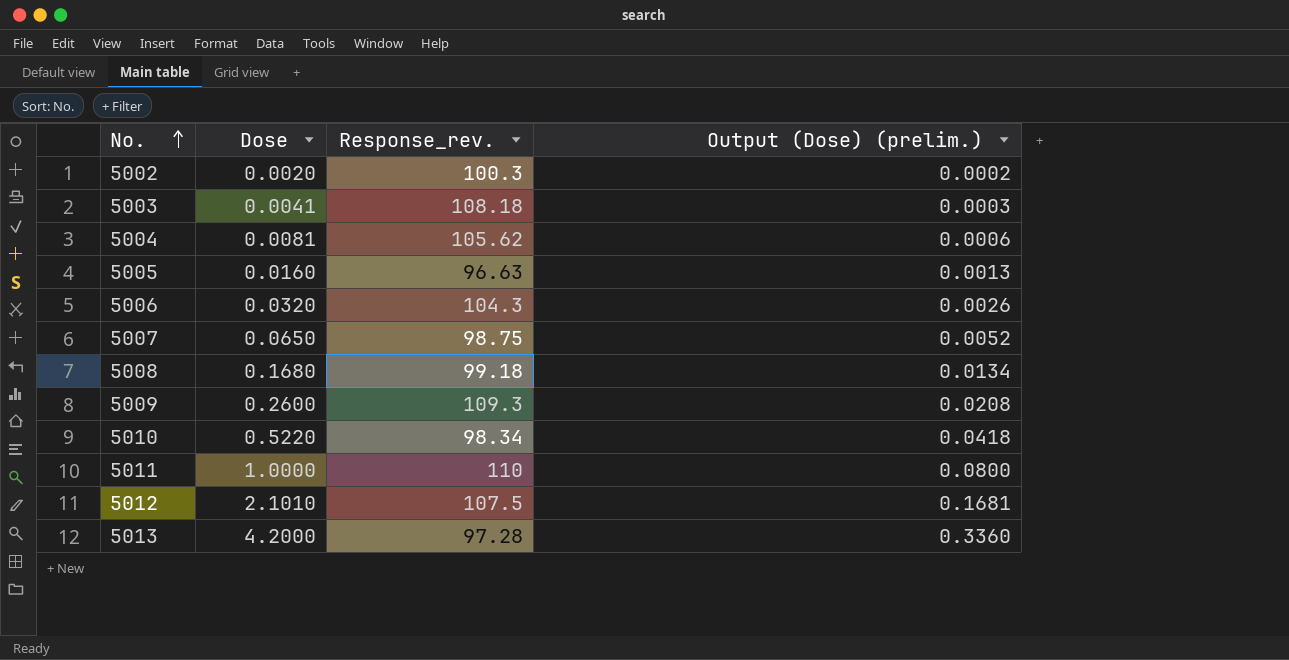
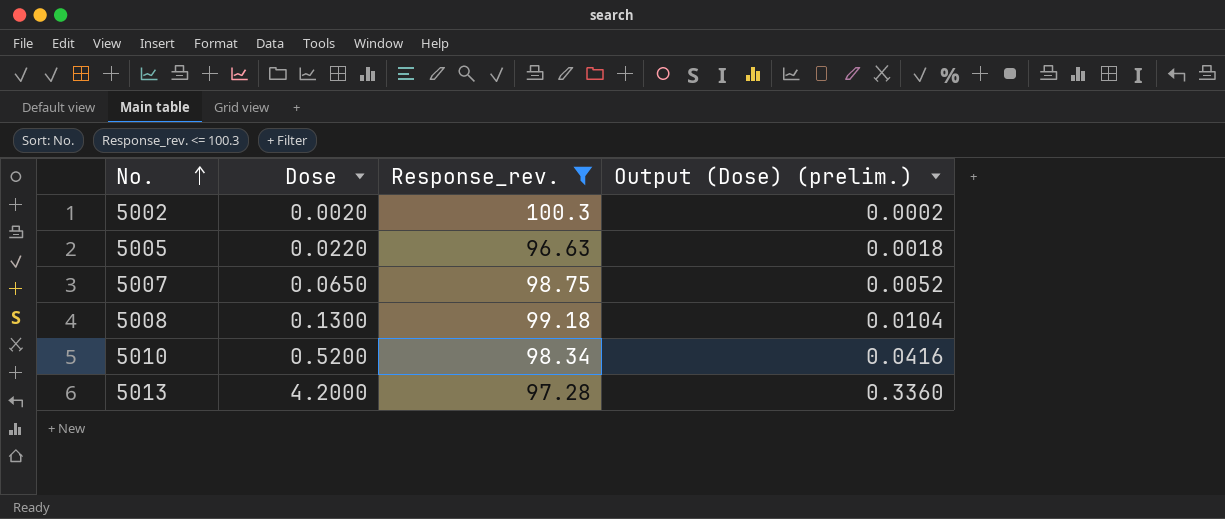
filter: none -> Response_rev. <= 100.3
5005 | Dose: 0.0160 -> 0.0220
5005 | Output (Dose) (prelim.): 0.0013 -> 0.0018
5008 | Dose: 0.1680 -> 0.1300
5008 | Output (Dose) (prelim.): 0.0134 -> 0.0104
5010 | Dose: 0.5220 -> 0.5200
5010 | Output (Dose) (prelim.): 0.0418 -> 0.0416

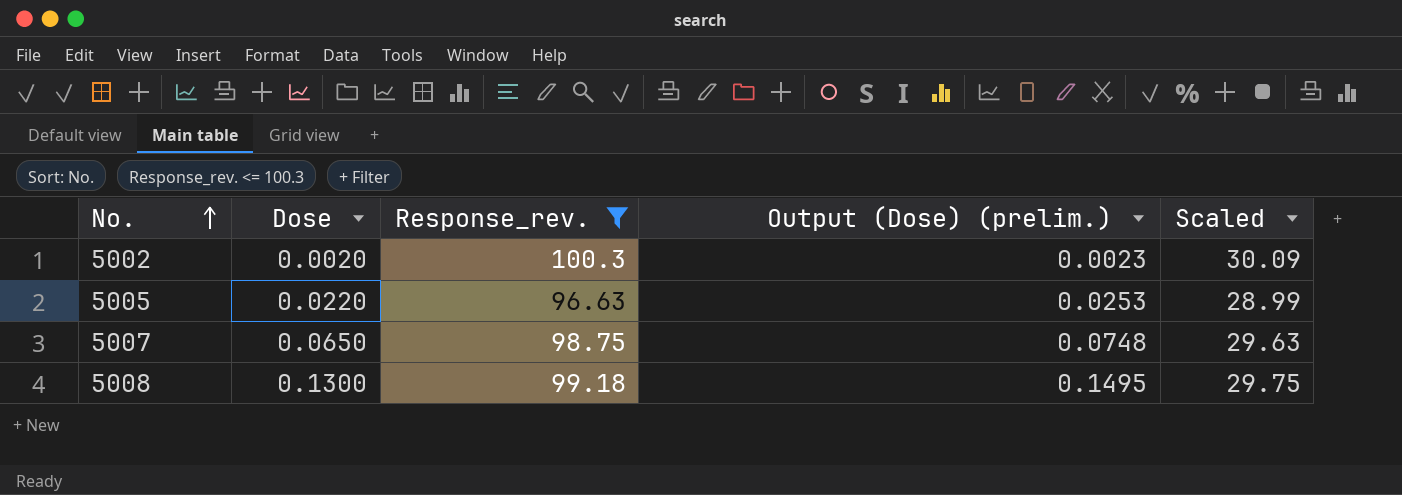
column Output (Dose) (prelim.) | formula: [Dose] * 0.08 -> [Dose] * 1.15
column Scaled | formula: none -> [Response_rev.] * 0.3
row 5010: 0.5200 | 98.34 | 0.0416 -> none
row 5013: 4.2000 | 97.28 | 0.3360 -> none

